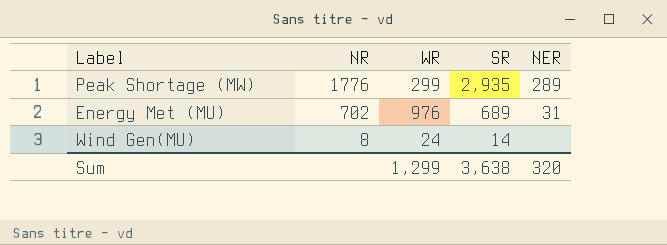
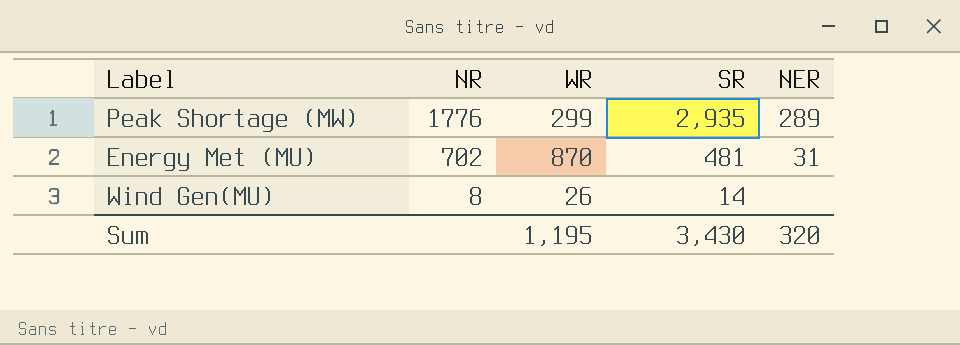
Energy Met (MU) | WR: 976 -> 870
Energy Met (MU) | SR: 689 -> 481
Wind Gen(MU) | WR: 24 -> 26
Sum | WR: 1,299 -> 1,195
Sum | SR: 3,638 -> 3,430

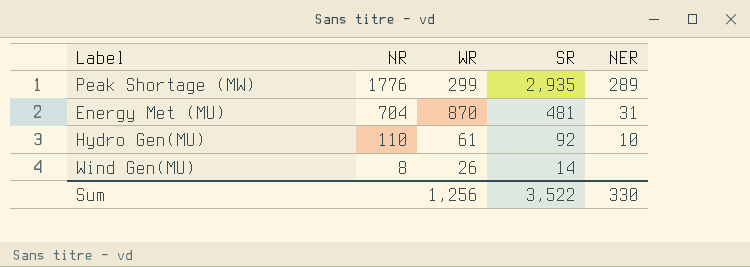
Energy Met (MU) | NR: 702 -> 704
row Hydro Gen(MU): none -> 110 | 61 | 92 | 10
Sum | WR: 1,195 -> 1,256
Sum | SR: 3,430 -> 3,522
Sum | NER: 320 -> 330

